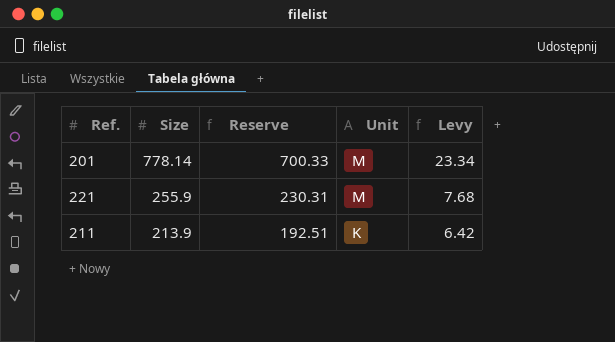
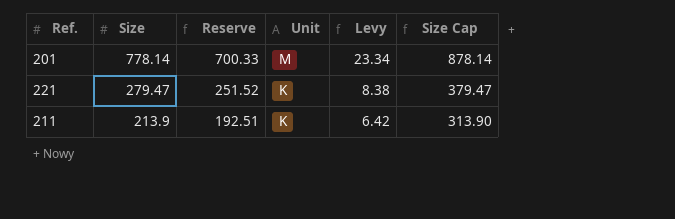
column Size Cap | formula: none -> [Size] + 100
221 | Size: 255.9 -> 279.47
221 | Reserve: 230.31 -> 251.52
221 | Unit: M -> K
221 | Levy: 7.68 -> 8.38

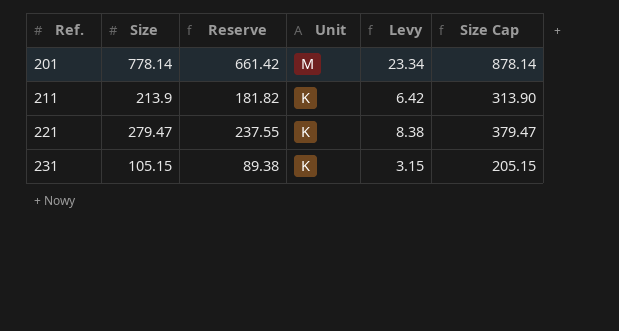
row order: Size descending -> Ref. ascending
column Reserve | formula: [Size] * 0.9 -> [Size] * 0.85
row 231: none -> 105.15 | 89.38 | K | 3.15 | 205.15

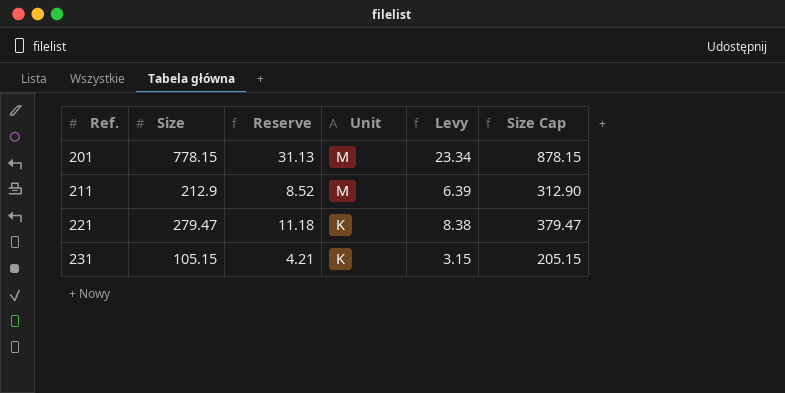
column Reserve | formula: [Size] * 0.85 -> [Size] * 0.04
201 | Size: 778.14 -> 778.15
201 | Size Cap: 878.14 -> 878.15
211 | Size: 213.9 -> 212.9
211 | Unit: K -> M
211 | Levy: 6.42 -> 6.39
211 | Size Cap: 313.90 -> 312.90

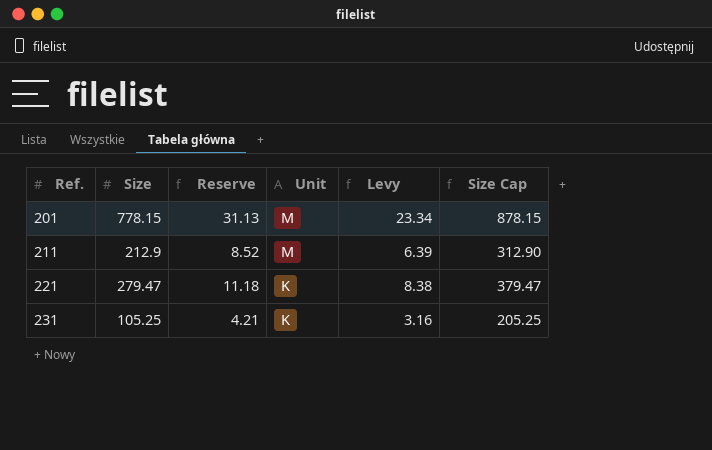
231 | Size: 105.15 -> 105.25
231 | Levy: 3.15 -> 3.16
231 | Size Cap: 205.15 -> 205.25

